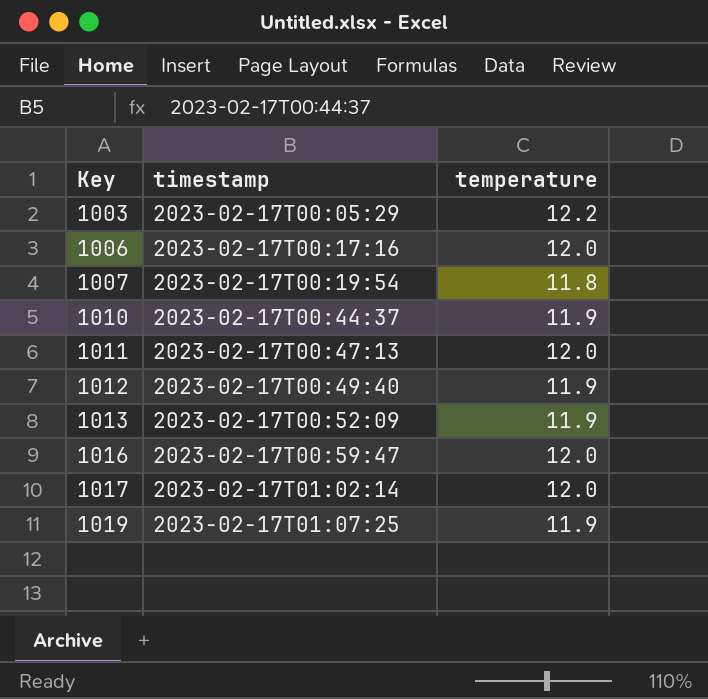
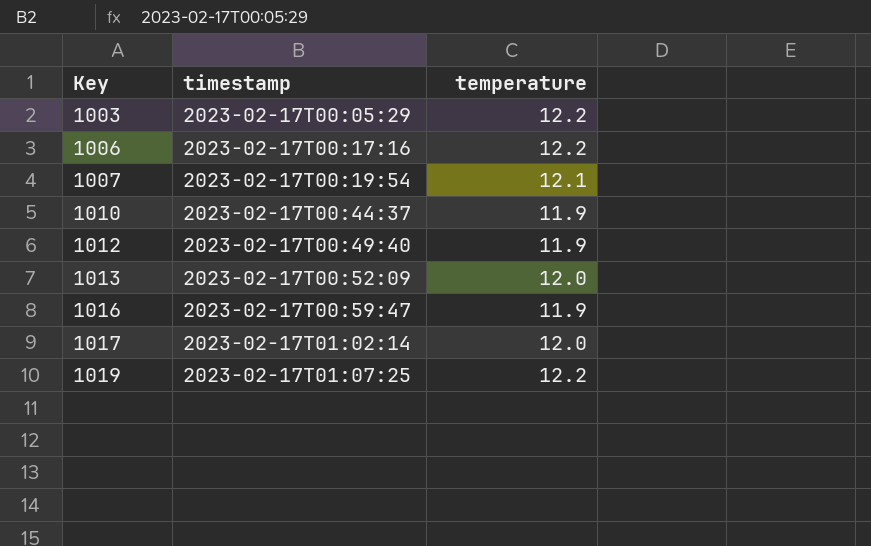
row 1011: 2023-02-17T00:47:13 | 12.0 -> none
1006 | temperature: 12.0 -> 12.2
1007 | temperature: 11.8 -> 12.1
1013 | temperature: 11.9 -> 12.0
1016 | temperature: 12.0 -> 11.9
1019 | temperature: 11.9 -> 12.2

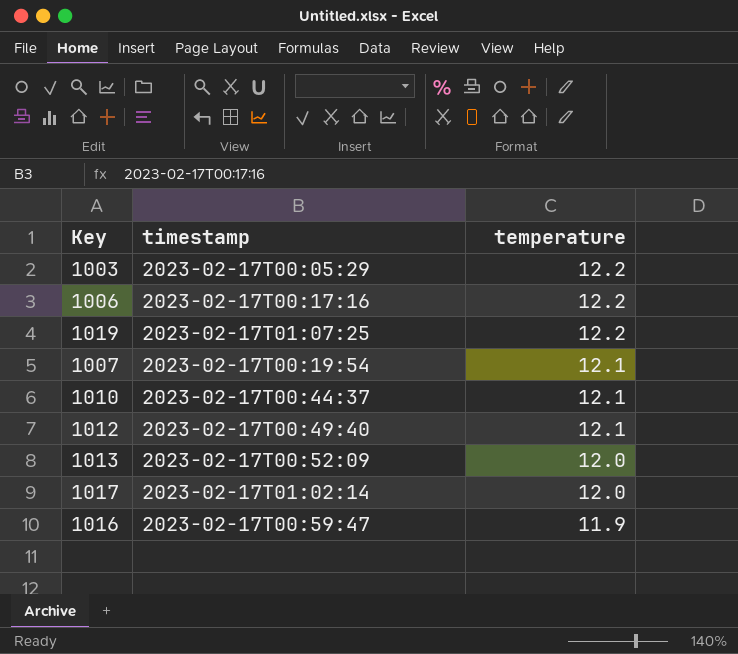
row order: Key ascending -> temperature descending
1010 | temperature: 11.9 -> 12.1
1012 | temperature: 11.9 -> 12.1

